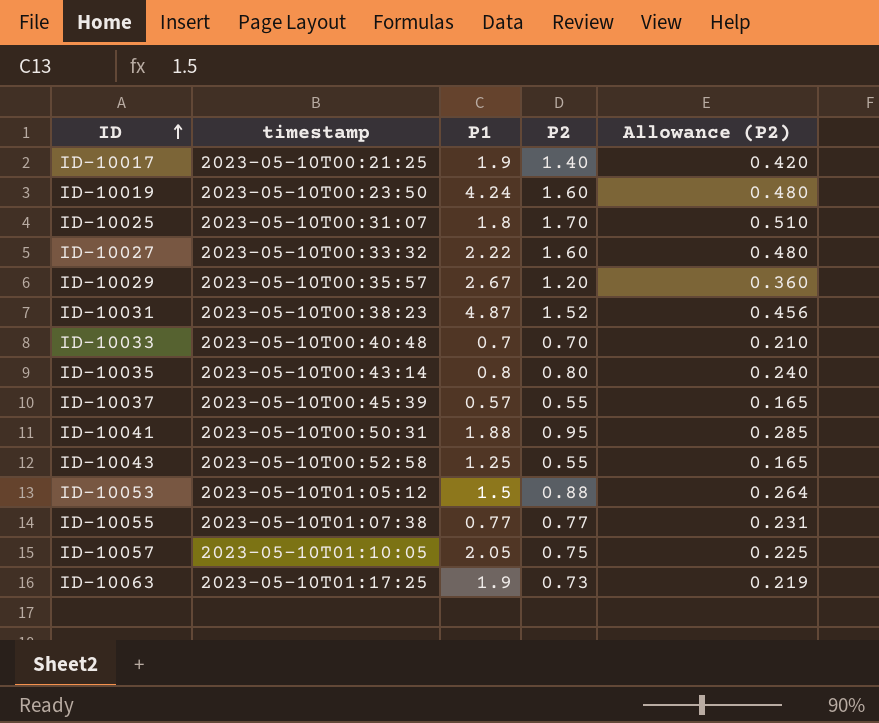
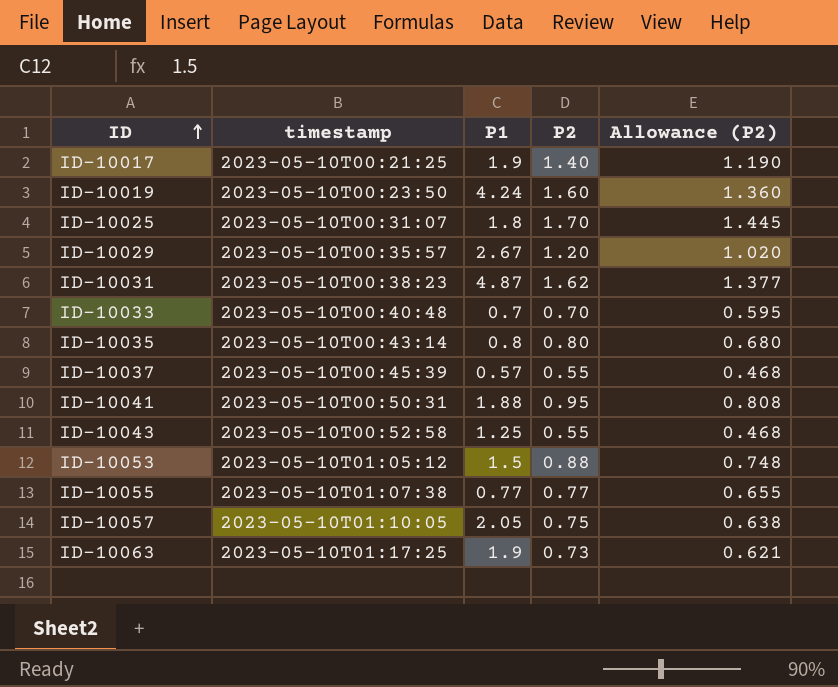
column Allowance (P2) | formula: [P2] * 0.3 -> [P2] * 0.85
row ID-10027: 2023-05-10T00:33:32 | 2.22 | 1.60 | 0.480 -> none
ID-10031 | P2: 1.52 -> 1.62

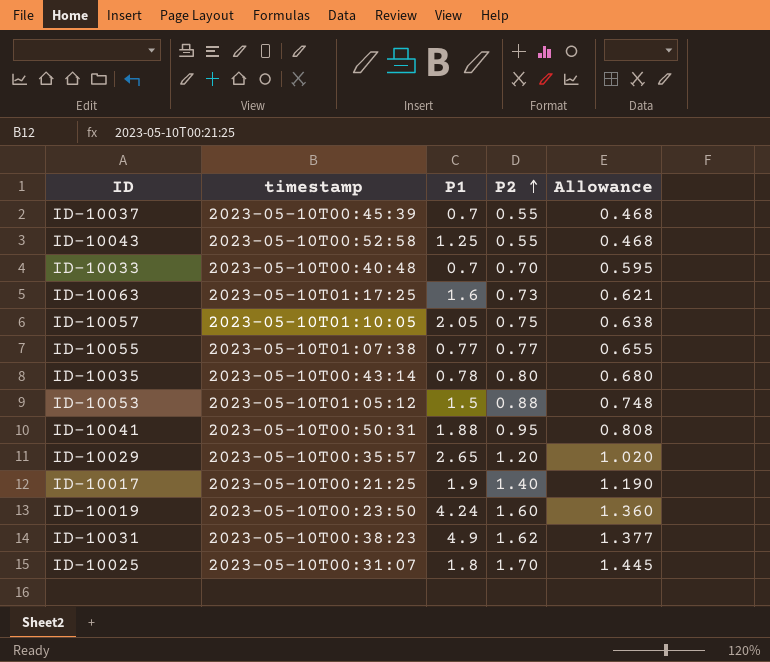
row order: ID ascending -> P2 ascending
column name: Allowance (P2) -> Allowance
ID-10037 | P1: 0.57 -> 0.7
ID-10063 | P1: 1.9 -> 1.6
ID-10035 | P1: 0.8 -> 0.78
ID-10029 | P1: 2.67 -> 2.65
ID-10031 | P1: 4.87 -> 4.9

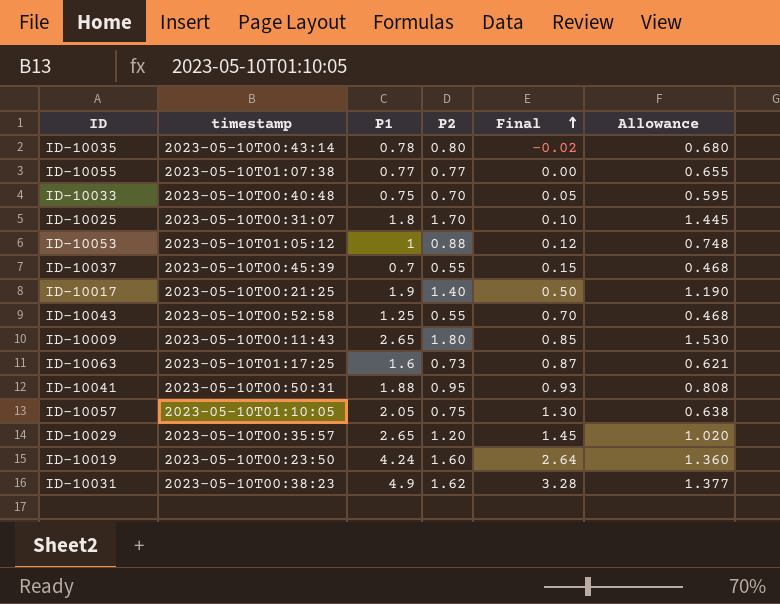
row order: P2 ascending -> Final ascending
column Final | formula: none -> [P1] - [P2]
ID-10033 | P1: 0.7 -> 0.75
ID-10053 | P1: 1.5 -> 1
row ID-10009: none -> 2023-05-10T00:11:43 | 2.65 | 1.80 | 0.85 | 1.530

